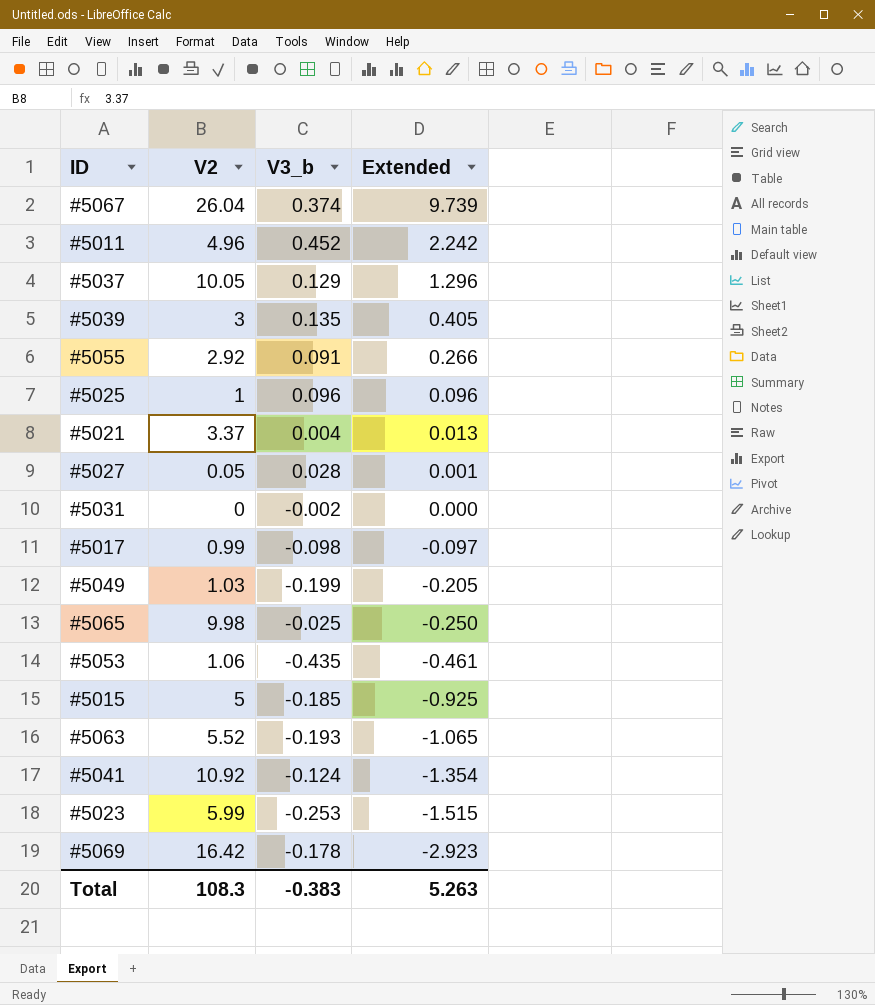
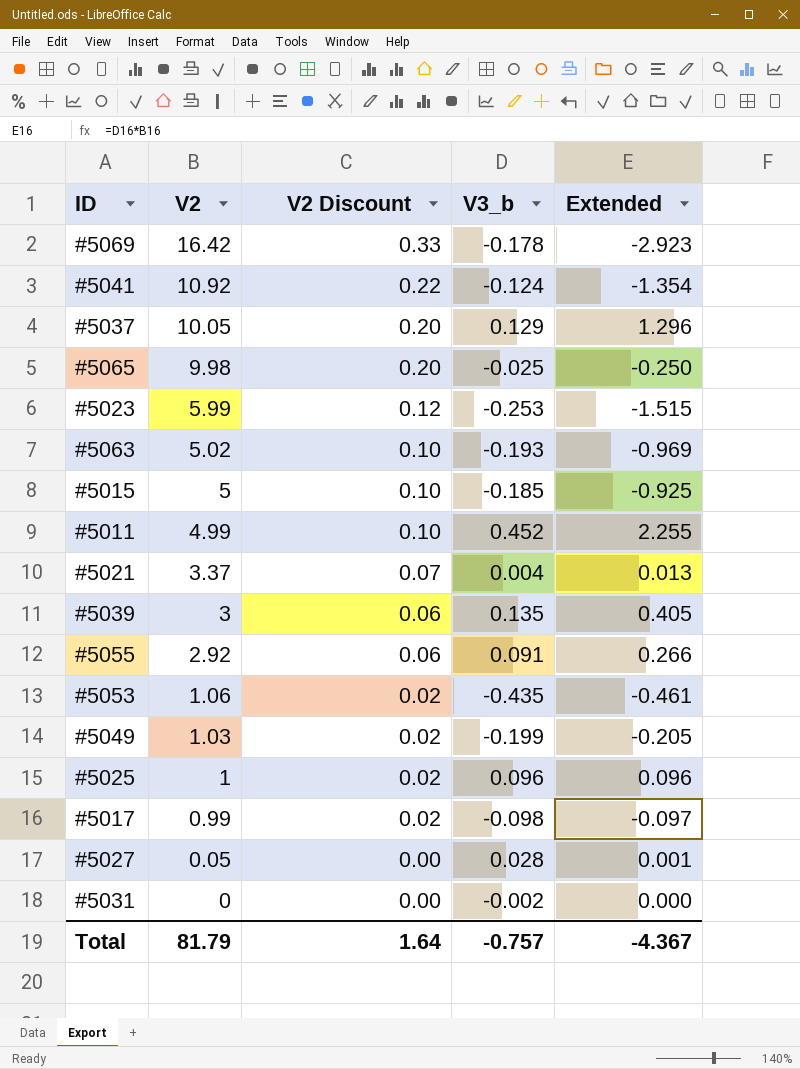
row order: Extended descending -> V2 descending
column V2 Discount | formula: none -> [V2] * 0.02
row #5067: 26.04 | 0.374 | 9.739 -> none
#5063 | V2: 5.52 -> 5.02
#5063 | Extended: -1.065 -> -0.969
#5011 | V2: 4.96 -> 4.99
#5011 | Extended: 2.242 -> 2.255
Total | V2: 108.3 -> 81.79
Total | V3_b: -0.383 -> -0.757
Total | Extended: 5.263 -> -4.367

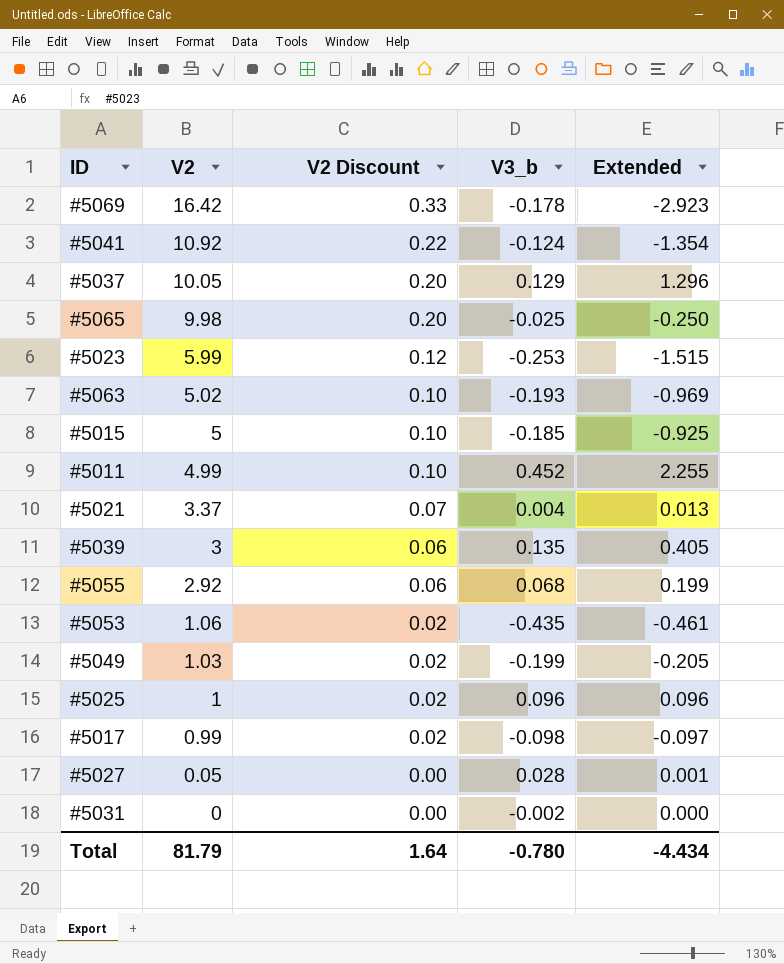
#5055 | V3_b: 0.091 -> 0.068
#5055 | Extended: 0.266 -> 0.199
Total | V3_b: -0.757 -> -0.780
Total | Extended: -4.367 -> -4.434

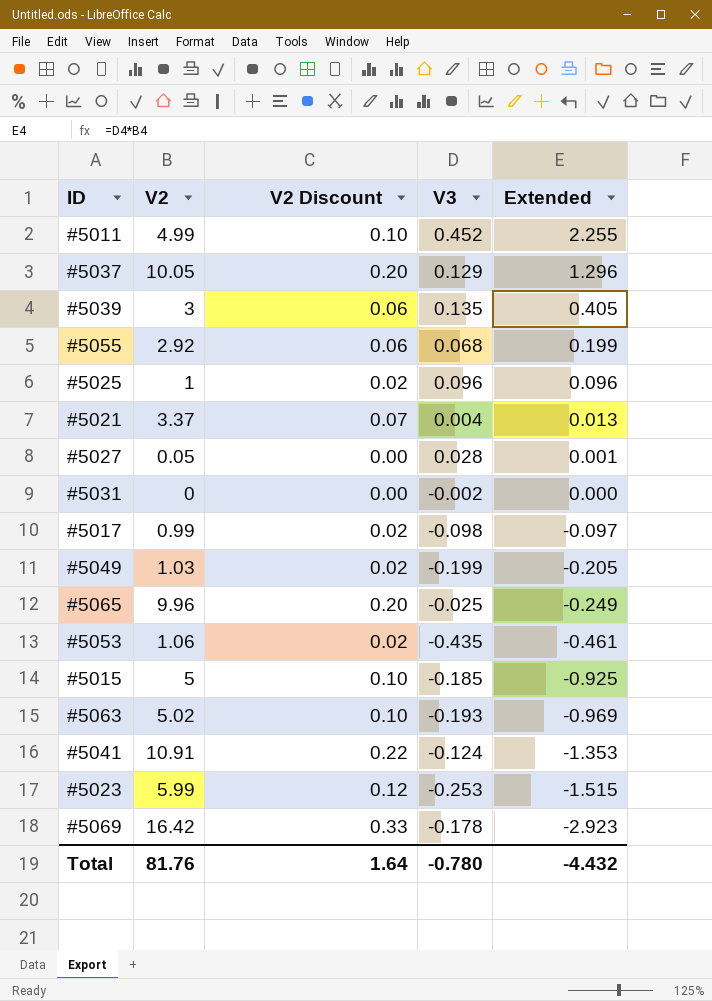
row order: V2 descending -> Extended descending
column name: V3_b -> V3
#5065 | V2: 9.98 -> 9.96
#5065 | Extended: -0.250 -> -0.249
#5041 | V2: 10.92 -> 10.91
#5041 | Extended: -1.354 -> -1.353
Total | V2: 81.79 -> 81.76
Total | Extended: -4.434 -> -4.432

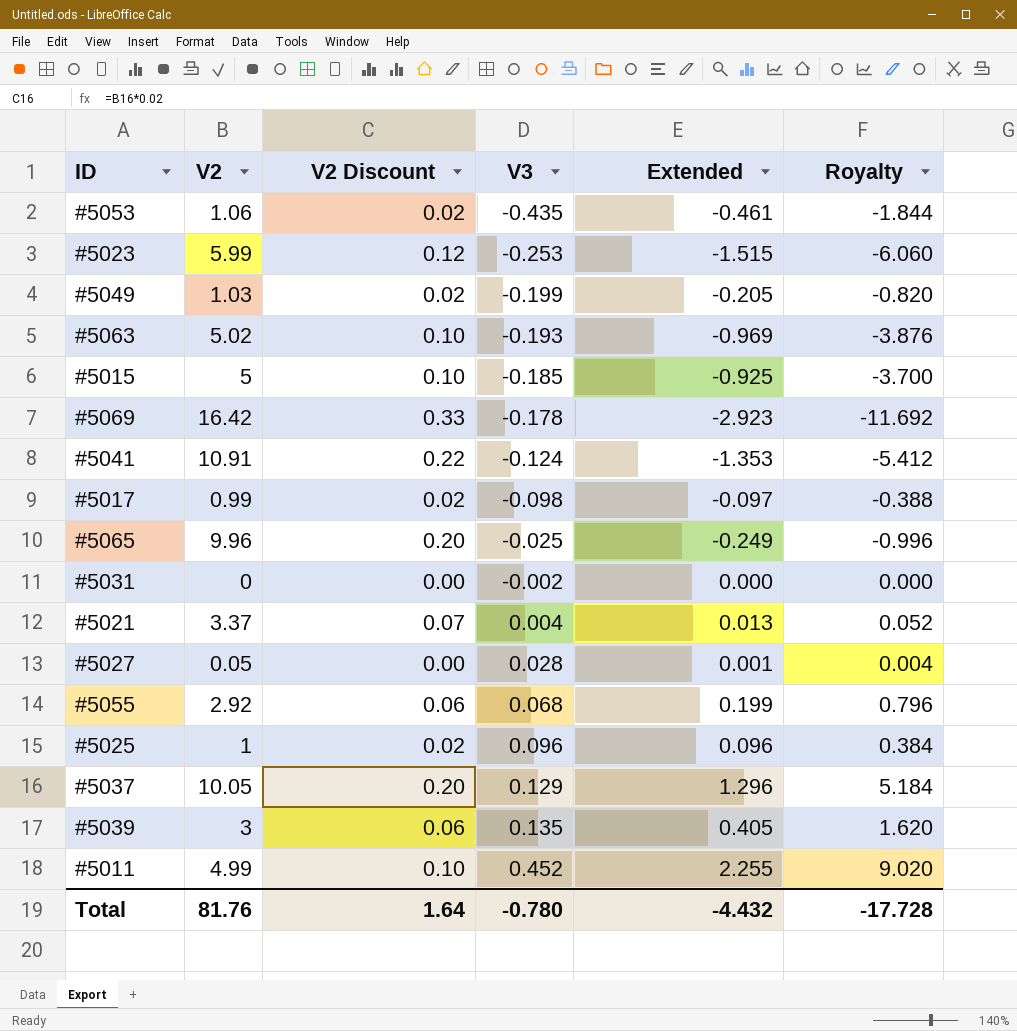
row order: Extended descending -> V3 ascending
column Royalty | formula: none -> [Extended] * 4

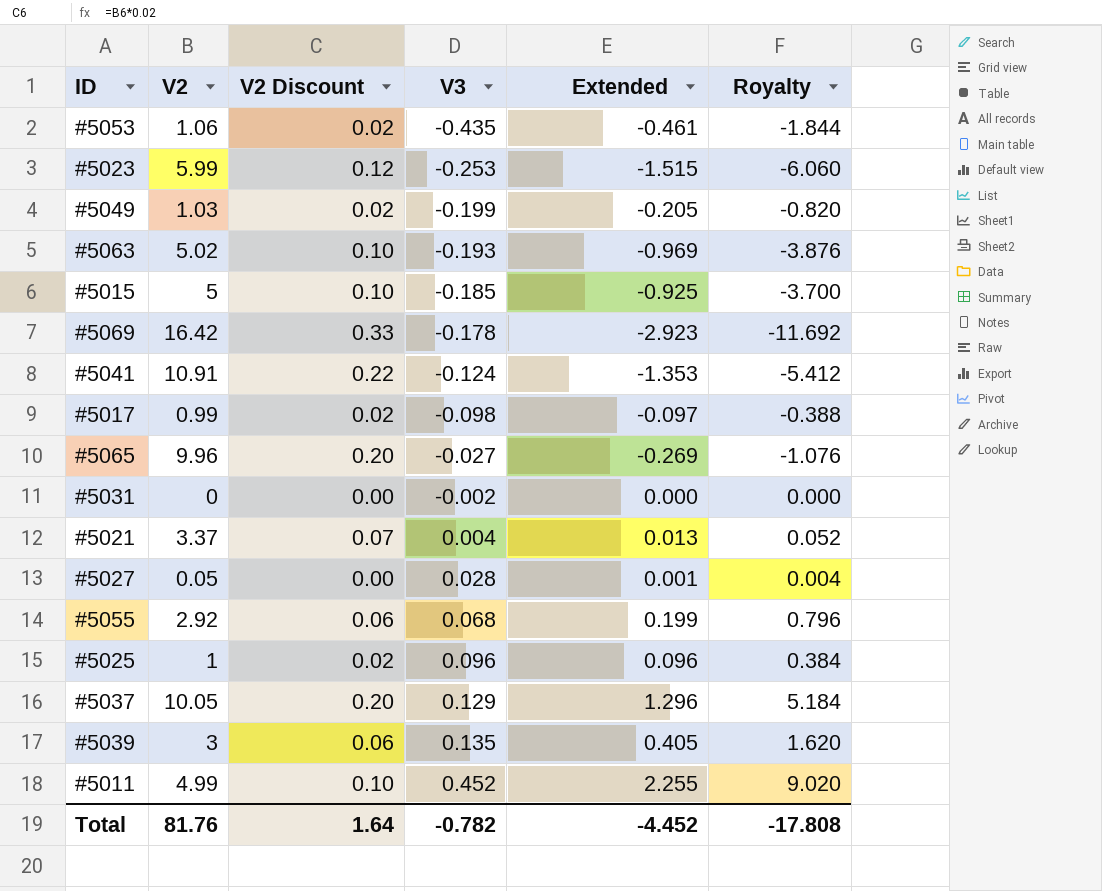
#5065 | V3: -0.025 -> -0.027
#5065 | Extended: -0.249 -> -0.269
#5065 | Royalty: -0.996 -> -1.076
Total | V3: -0.780 -> -0.782
Total | Extended: -4.432 -> -4.452
Total | Royalty: -17.728 -> -17.808

